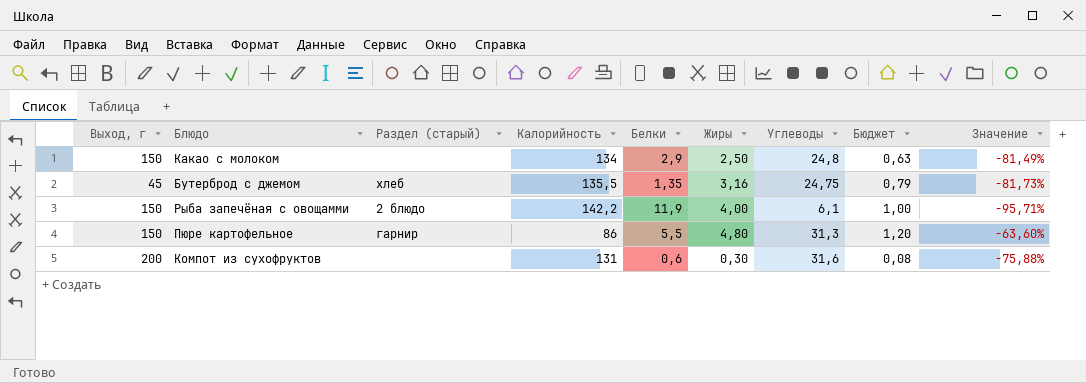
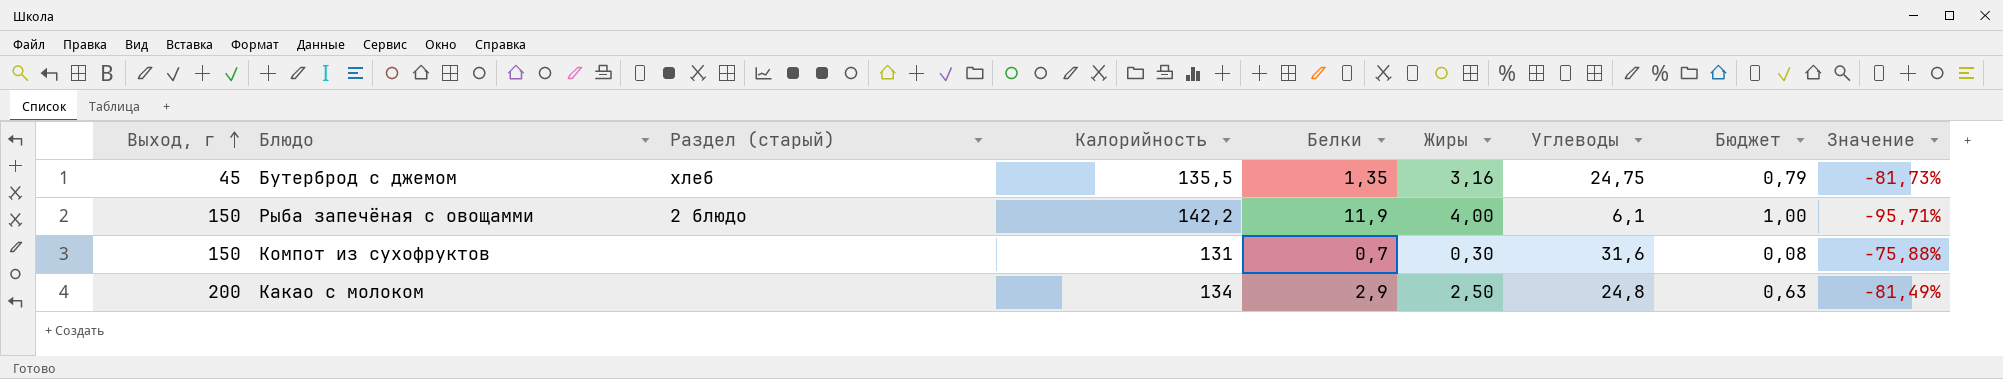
row order: none -> Выход, г ascending
row Пюре картофельное: 150 | гарнир | 86 | 5,5 | 4,80 | 31,3 | 1,20 | -63,60% -> none
Компот из сухофруктов | Выход, г: 200 -> 150
Компот из сухофруктов | Белки: 0,6 -> 0,7
Какао с молоком | Выход, г: 150 -> 200

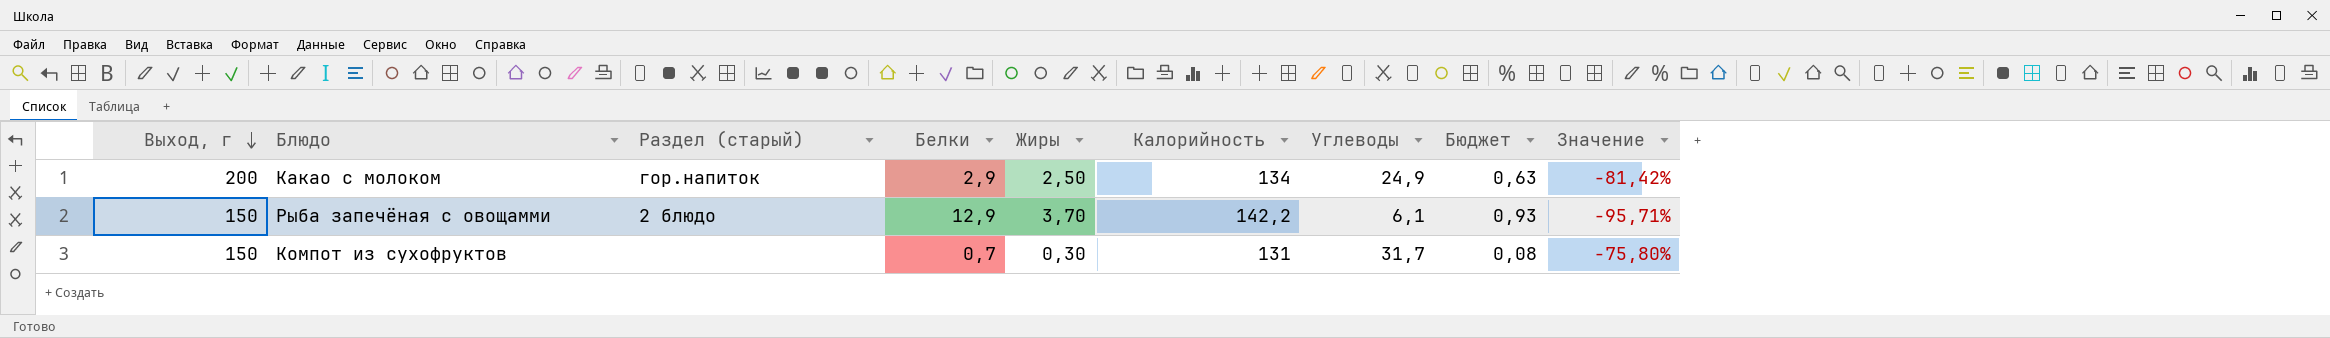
row order: Выход, г ascending -> Выход, г descending
column Калорийность | position: 4 -> 6
row Бутерброд с джемом: 45 | хлеб | 135,5 | 1,35 | 3,16 | 24,75 | 0,79 | -81,73% -> none
Какао с молоком | Раздел (старый): none -> гор.напиток
Какао с молоком | Углеводы: 24,8 -> 24,9
Какао с молоком | Значение: -81,49% -> -81,42%
Рыба запечёная с овощамми | Белки: 11,9 -> 12,9
Рыба запечёная с овощамми | Жиры: 4,00 -> 3,70
Рыба запечёная с овощамми | Бюджет: 1,00 -> 0,93
Компот из сухофруктов | Углеводы: 31,6 -> 31,7
Компот из сухофруктов | Значение: -75,88% -> -75,80%

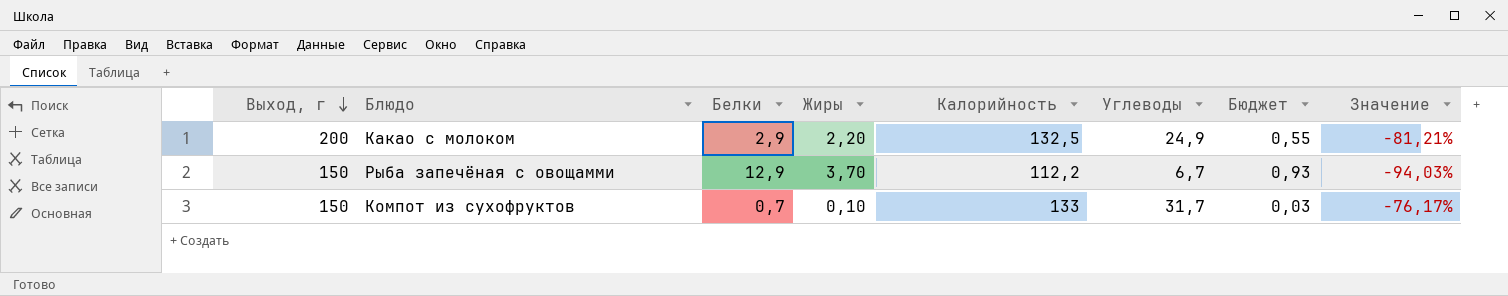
column Раздел (старый) | position: 3 -> none
Какао с молоком | Жиры: 2,50 -> 2,20
Какао с молоком | Калорийность: 134 -> 132,5
Какао с молоком | Бюджет: 0,63 -> 0,55
Какао с молоком | Значение: -81,42% -> -81,21%
Рыба запечёная с овощамми | Калорийность: 142,2 -> 112,2
Рыба запечёная с овощамми | Углеводы: 6,1 -> 6,7
Рыба запечёная с овощамми | Значение: -95,71% -> -94,03%
Компот из сухофруктов | Жиры: 0,30 -> 0,10
Компот из сухофруктов | Калорийность: 131 -> 133
Компот из сухофруктов | Бюджет: 0,08 -> 0,03
Компот из сухофруктов | Значение: -75,80% -> -76,17%

